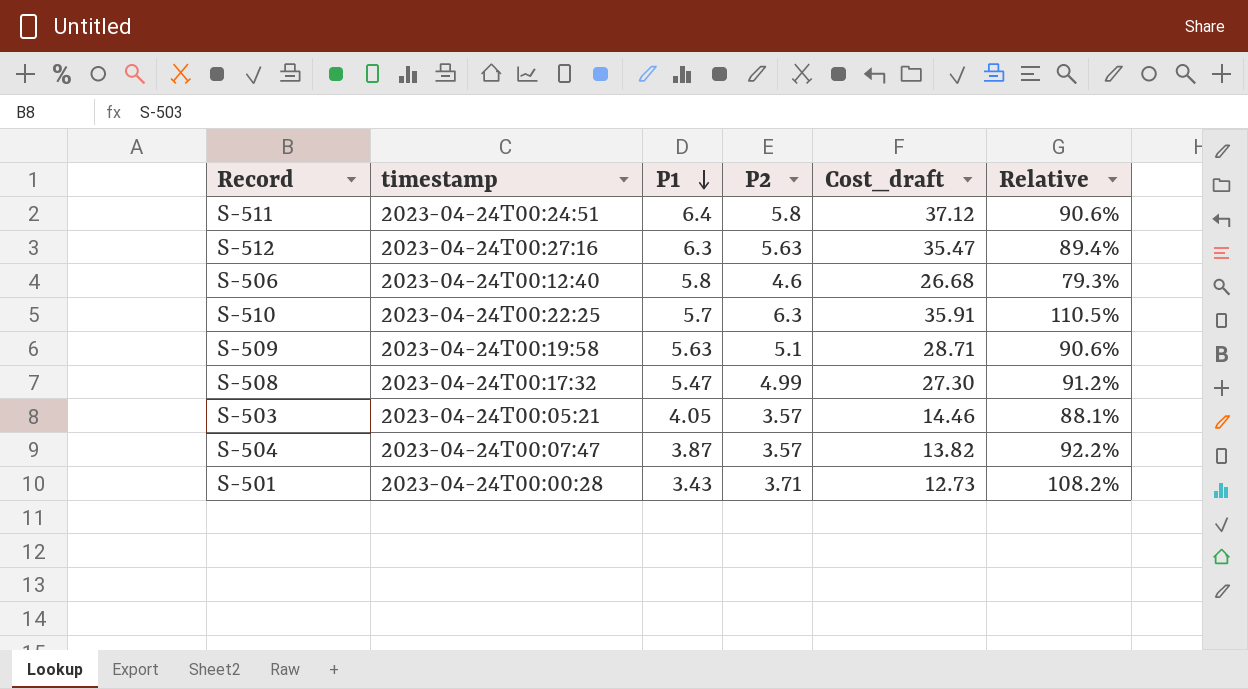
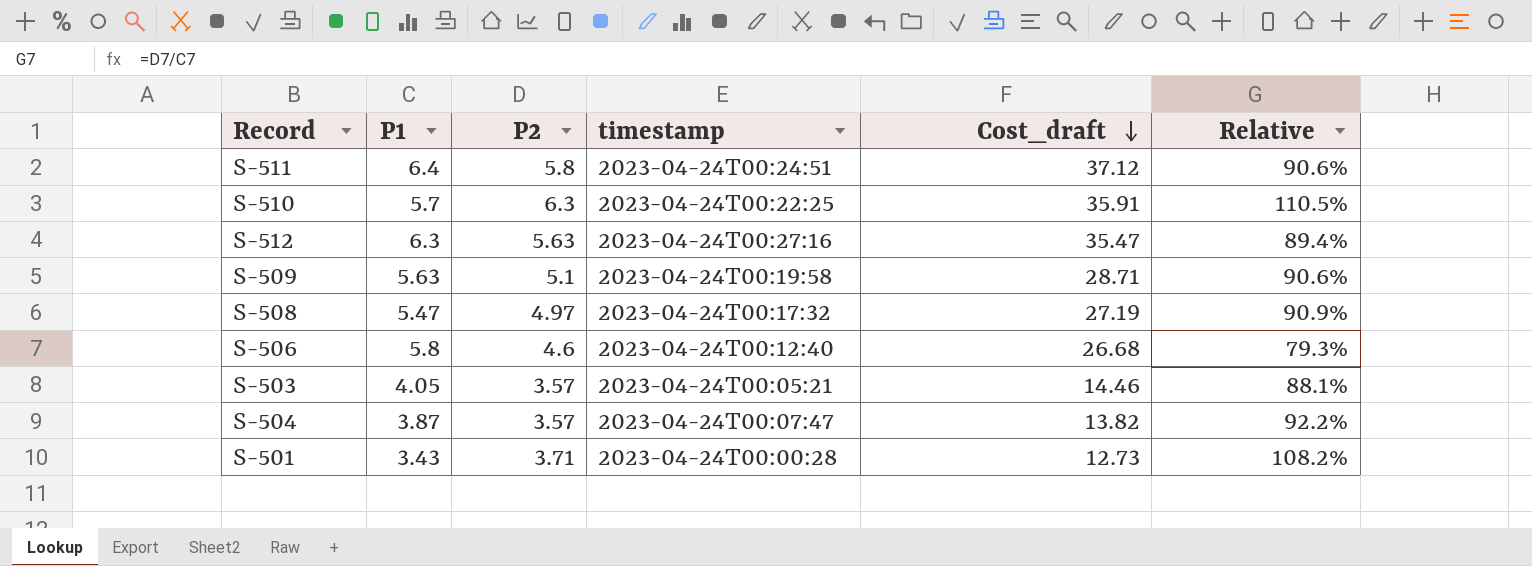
row order: P1 descending -> Cost_draft descending
column timestamp | position: 2 -> 4
S-508 | P2: 4.99 -> 4.97
S-508 | Cost_draft: 27.30 -> 27.19
S-508 | Relative: 91.2% -> 90.9%

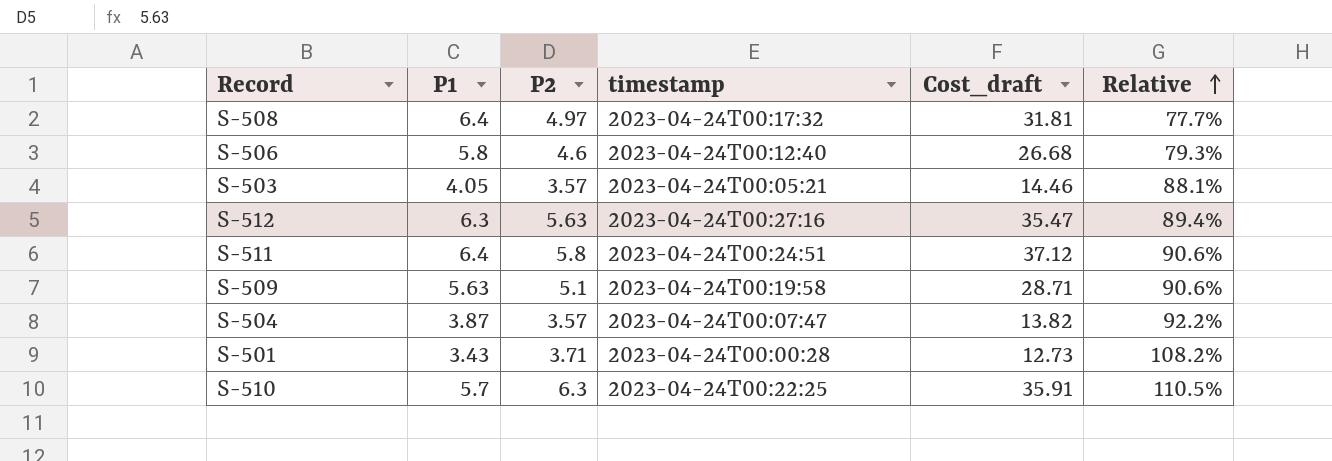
row order: Cost_draft descending -> Relative ascending
S-508 | P1: 5.47 -> 6.4
S-508 | Cost_draft: 27.19 -> 31.81
S-508 | Relative: 90.9% -> 77.7%

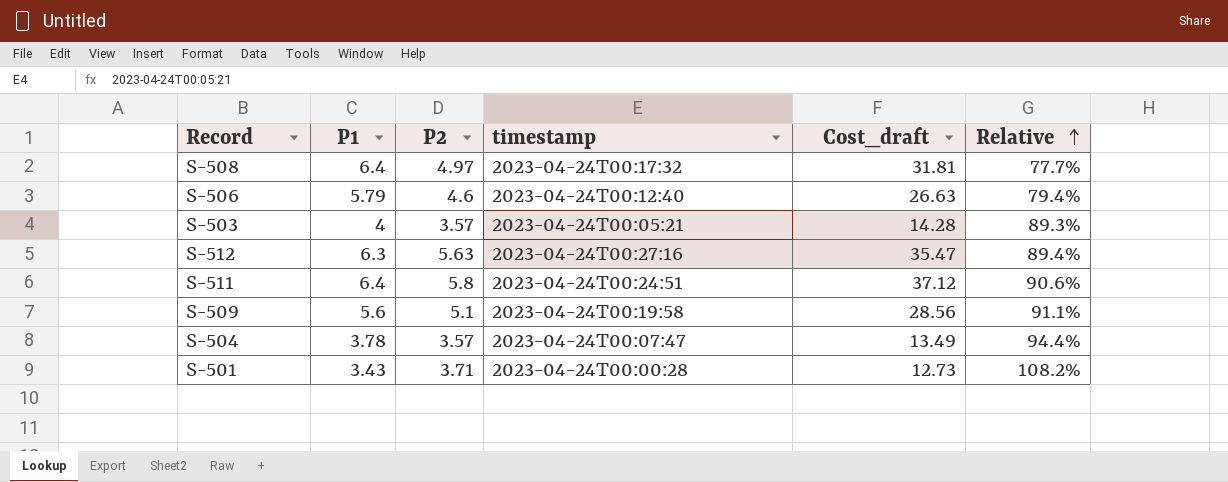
row S-510: 5.7 | 6.3 | 2023-04-24T00:22:25 | 35.91 | 110.5% -> none
S-506 | P1: 5.8 -> 5.79
S-506 | Cost_draft: 26.68 -> 26.63
S-506 | Relative: 79.3% -> 79.4%
S-503 | P1: 4.05 -> 4
S-503 | Cost_draft: 14.46 -> 14.28
S-503 | Relative: 88.1% -> 89.3%
S-509 | P1: 5.63 -> 5.6
S-509 | Cost_draft: 28.71 -> 28.56
S-509 | Relative: 90.6% -> 91.1%
S-504 | P1: 3.87 -> 3.78
S-504 | Cost_draft: 13.82 -> 13.49
S-504 | Relative: 92.2% -> 94.4%

